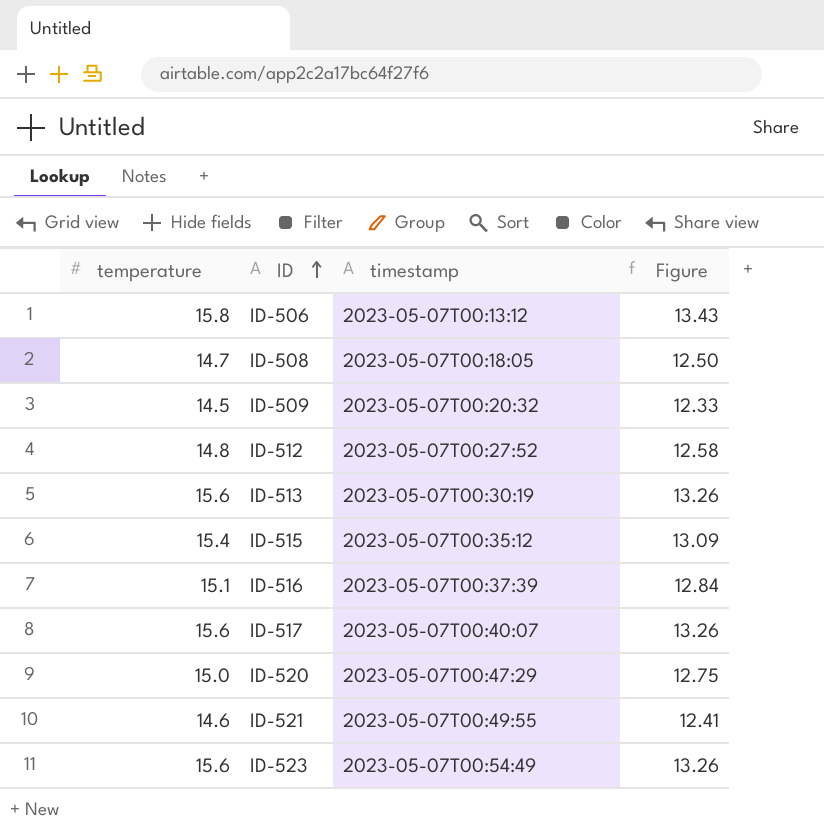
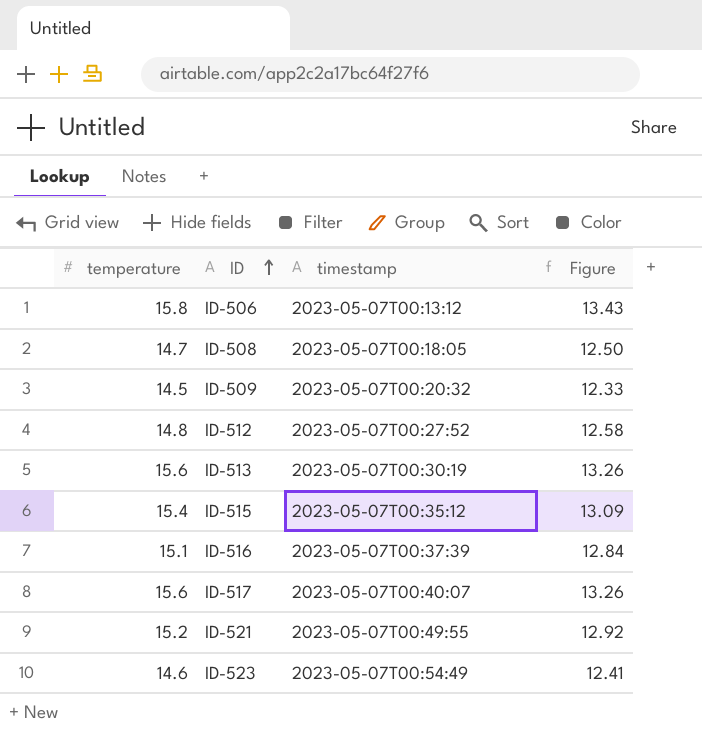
row ID-520: 15.0 | 2023-05-07T00:47:29 | 12.75 -> none
ID-521 | temperature: 14.6 -> 15.2
ID-521 | Figure: 12.41 -> 12.92
ID-523 | temperature: 15.6 -> 14.6
ID-523 | Figure: 13.26 -> 12.41

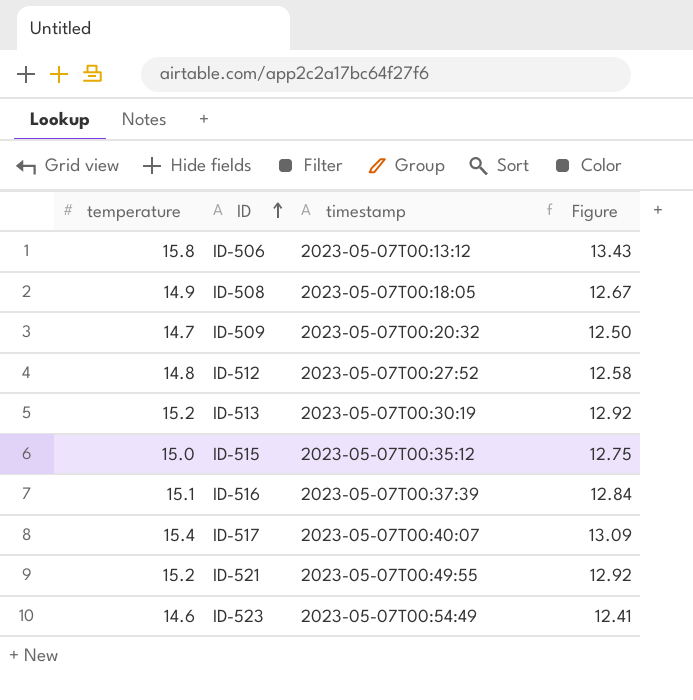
ID-508 | temperature: 14.7 -> 14.9
ID-508 | Figure: 12.50 -> 12.67
ID-509 | temperature: 14.5 -> 14.7
ID-509 | Figure: 12.33 -> 12.50
ID-513 | temperature: 15.6 -> 15.2
ID-513 | Figure: 13.26 -> 12.92
ID-515 | temperature: 15.4 -> 15.0
ID-515 | Figure: 13.09 -> 12.75
ID-517 | temperature: 15.6 -> 15.4
ID-517 | Figure: 13.26 -> 13.09

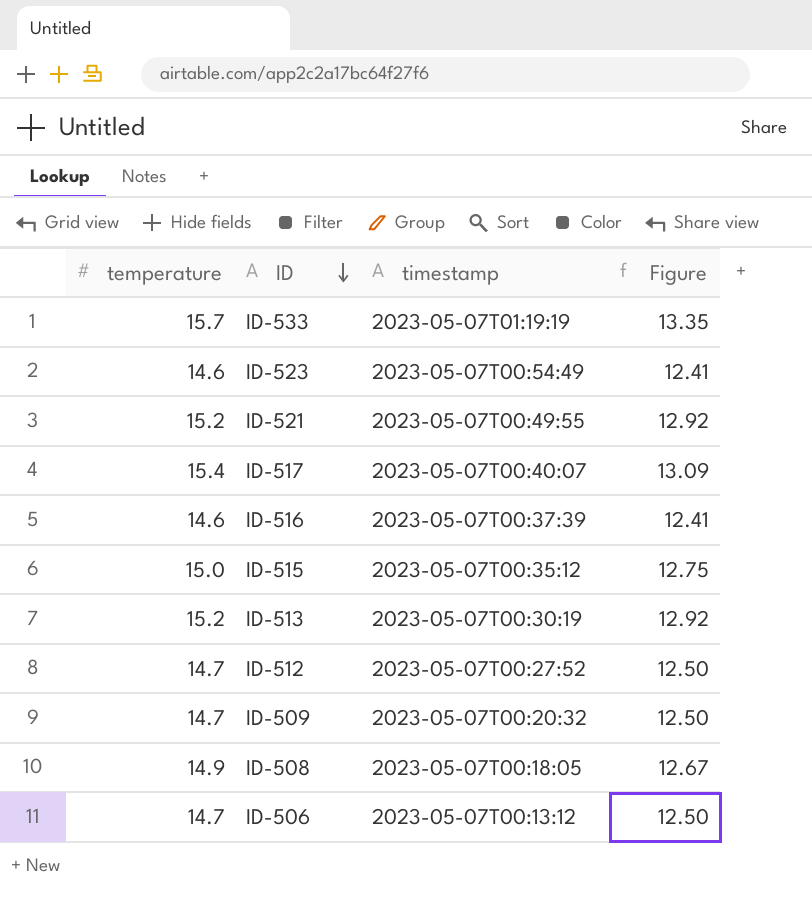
row order: ID ascending -> ID descending
row ID-533: none -> 15.7 | 2023-05-07T01:19:19 | 13.35
ID-516 | temperature: 15.1 -> 14.6
ID-516 | Figure: 12.84 -> 12.41
ID-512 | temperature: 14.8 -> 14.7
ID-512 | Figure: 12.58 -> 12.50
ID-506 | temperature: 15.8 -> 14.7
ID-506 | Figure: 13.43 -> 12.50

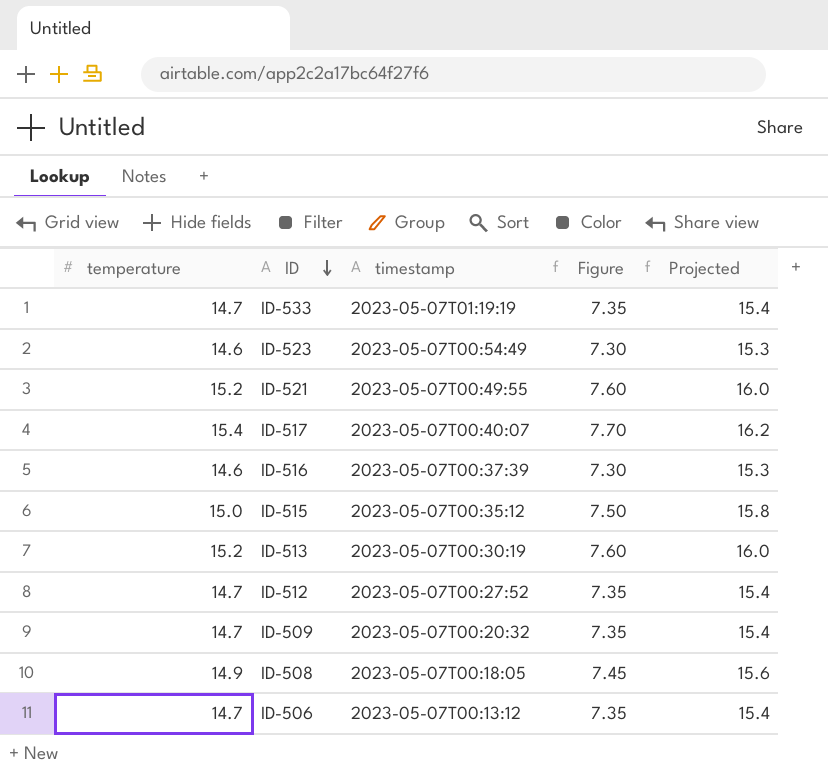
column Figure | formula: [temperature] * 0.85 -> [temperature] * 0.5
column Projected | formula: none -> [temperature] * 1.05
ID-533 | temperature: 15.7 -> 14.7

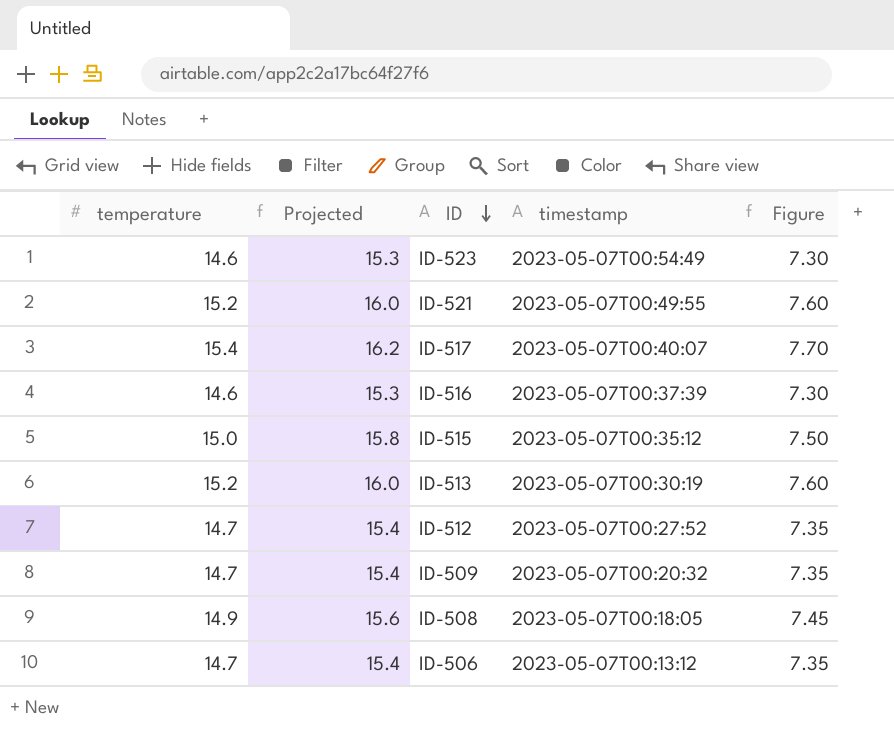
column Projected | position: 5 -> 2
row ID-533: 14.7 | 2023-05-07T01:19:19 | 7.35 | 15.4 -> none

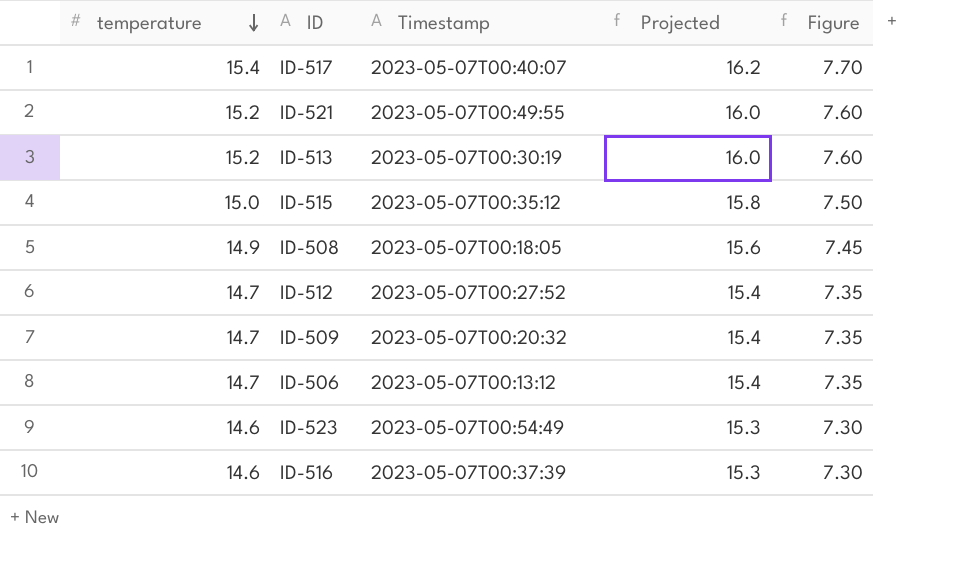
row order: ID descending -> temperature descending
column name: timestamp -> Timestamp
column Projected | position: 2 -> 4

